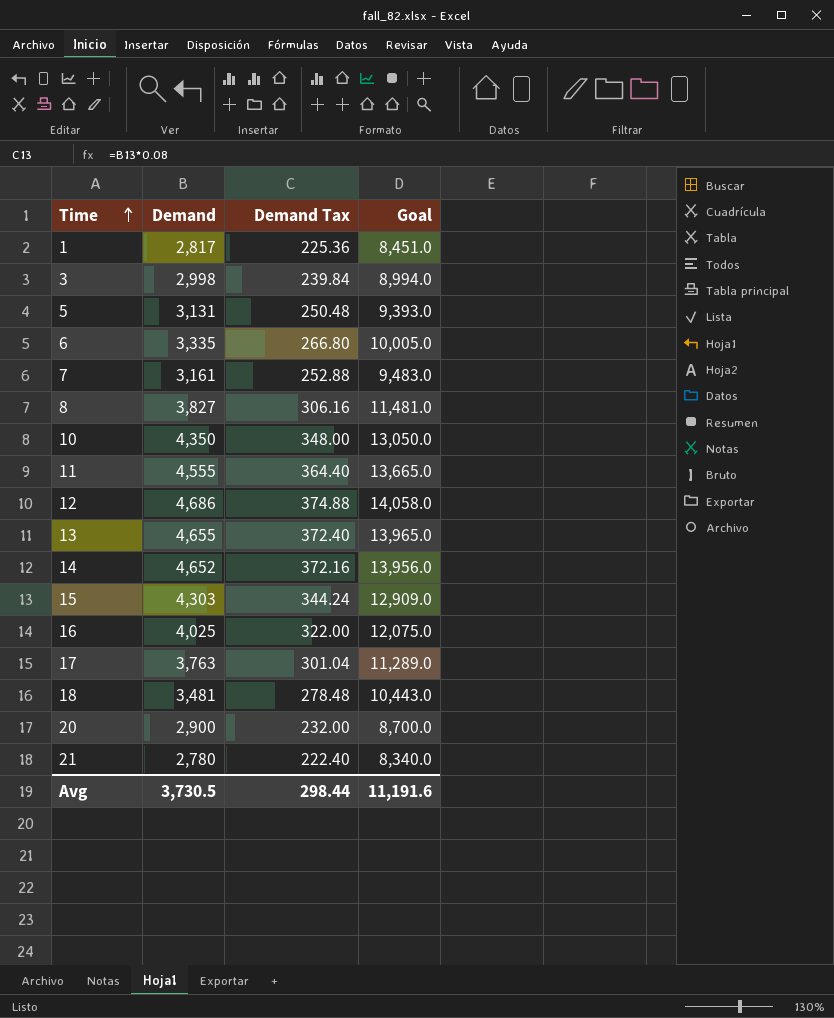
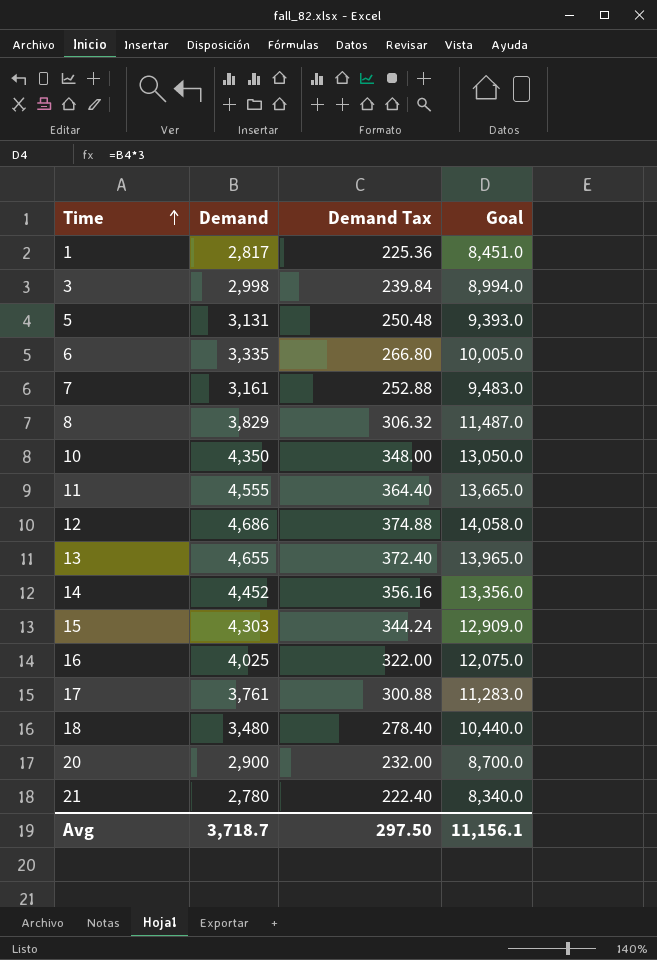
8 | Demand: 3,827 -> 3,829
8 | Demand Tax: 306.16 -> 306.32
8 | Goal: 11,481.0 -> 11,487.0
14 | Demand: 4,652 -> 4,452
14 | Demand Tax: 372.16 -> 356.16
14 | Goal: 13,956.0 -> 13,356.0
17 | Demand: 3,763 -> 3,761
17 | Demand Tax: 301.04 -> 300.88
17 | Goal: 11,289.0 -> 11,283.0
18 | Demand: 3,481 -> 3,480
18 | Demand Tax: 278.48 -> 278.40
18 | Goal: 10,443.0 -> 10,440.0
Avg | Demand: 3,730.5 -> 3,718.7
Avg | Demand Tax: 298.44 -> 297.50
Avg | Goal: 11,191.6 -> 11,156.1

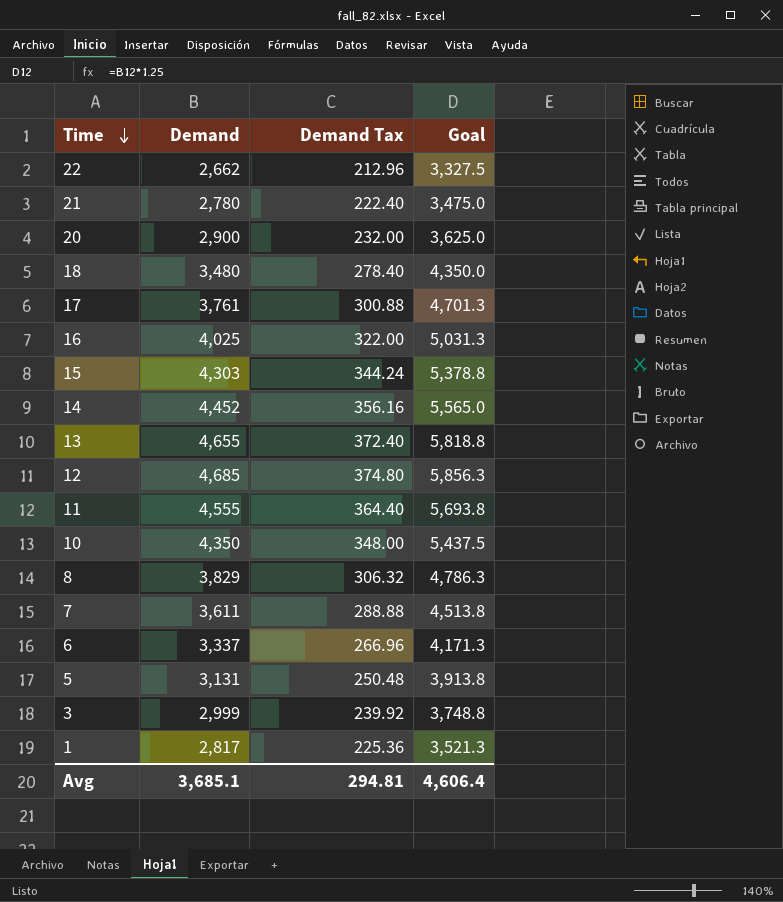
row order: Time ascending -> Time descending
column Goal | formula: [Demand] * 3 -> [Demand] * 1.25
row 22: none -> 2,662 | 212.96 | 3,327.5
12 | Demand: 4,686 -> 4,685
12 | Demand Tax: 374.88 -> 374.80
7 | Demand: 3,161 -> 3,611
7 | Demand Tax: 252.88 -> 288.88
6 | Demand: 3,335 -> 3,337
6 | Demand Tax: 266.80 -> 266.96
3 | Demand: 2,998 -> 2,999
3 | Demand Tax: 239.84 -> 239.92
Avg | Demand: 3,718.7 -> 3,685.1
Avg | Demand Tax: 297.50 -> 294.81
Avg | Goal: 11,156.1 -> 4,606.4

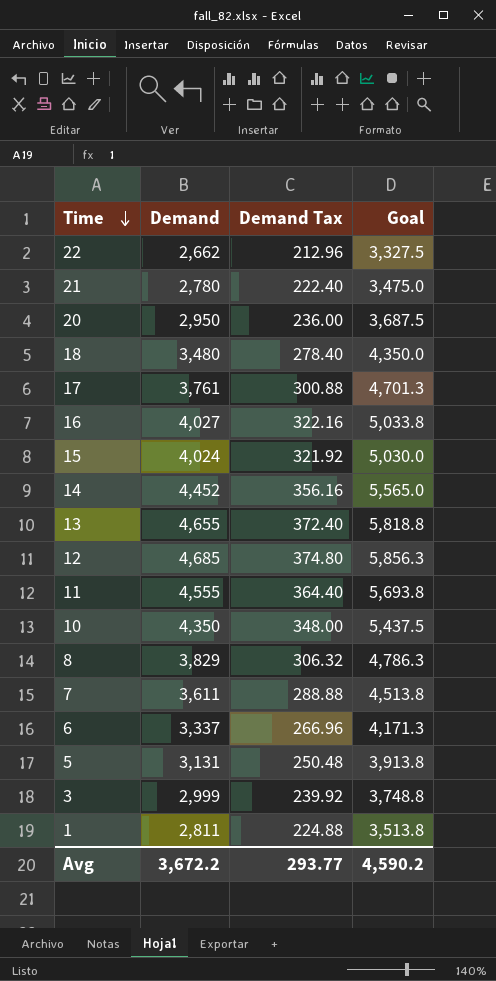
20 | Demand: 2,900 -> 2,950
20 | Demand Tax: 232.00 -> 236.00
20 | Goal: 3,625.0 -> 3,687.5
16 | Demand: 4,025 -> 4,027
16 | Demand Tax: 322.00 -> 322.16
16 | Goal: 5,031.3 -> 5,033.8
15 | Demand: 4,303 -> 4,024
15 | Demand Tax: 344.24 -> 321.92
15 | Goal: 5,378.8 -> 5,030.0
1 | Demand: 2,817 -> 2,811
1 | Demand Tax: 225.36 -> 224.88
1 | Goal: 3,521.3 -> 3,513.8
Avg | Demand: 3,685.1 -> 3,672.2
Avg | Demand Tax: 294.81 -> 293.77
Avg | Goal: 4,606.4 -> 4,590.2

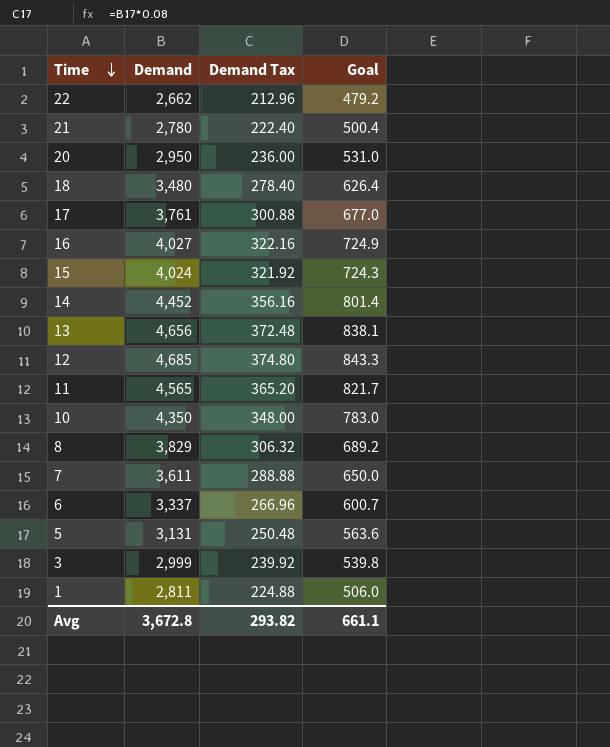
column Goal | formula: [Demand] * 1.25 -> [Demand] * 0.18
13 | Demand: 4,655 -> 4,656
13 | Demand Tax: 372.40 -> 372.48
11 | Demand: 4,555 -> 4,565
11 | Demand Tax: 364.40 -> 365.20
Avg | Demand: 3,672.2 -> 3,672.8
Avg | Demand Tax: 293.77 -> 293.82
Avg | Goal: 4,590.2 -> 661.1

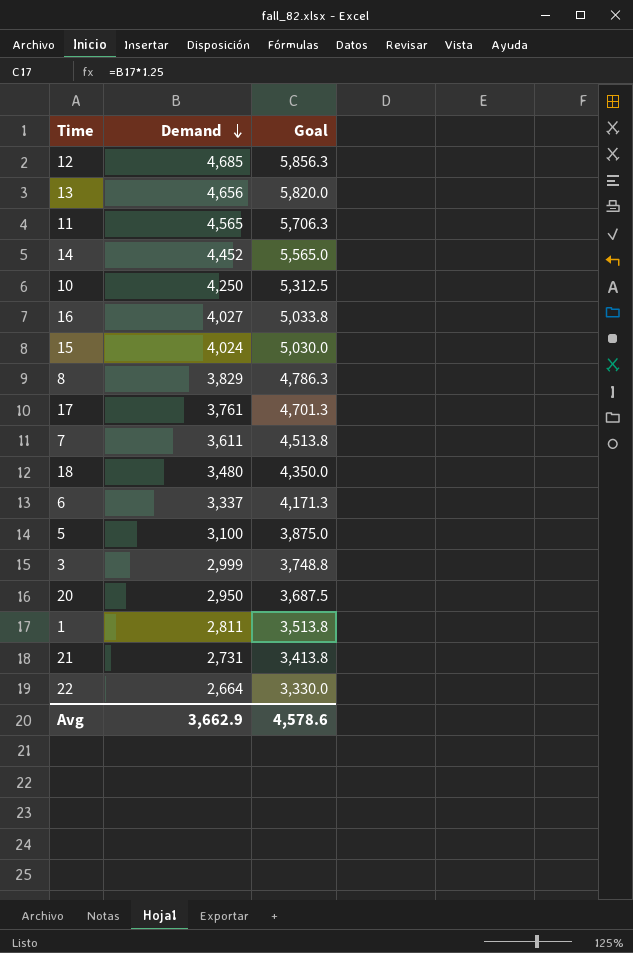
row order: Time descending -> Demand descending
column Demand Tax | formula: [Demand] * 0.08 -> none
column Goal | formula: [Demand] * 0.18 -> [Demand] * 1.25
10 | Demand: 4,350 -> 4,250
5 | Demand: 3,131 -> 3,100
21 | Demand: 2,780 -> 2,731
22 | Demand: 2,662 -> 2,664
Avg | Demand: 3,672.8 -> 3,662.9
Avg | Goal: 661.1 -> 4,578.6

